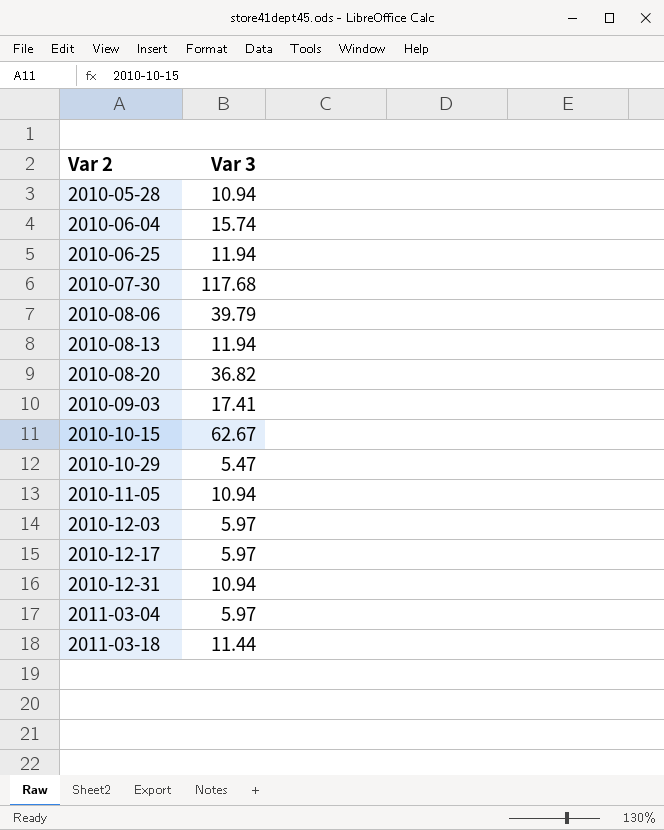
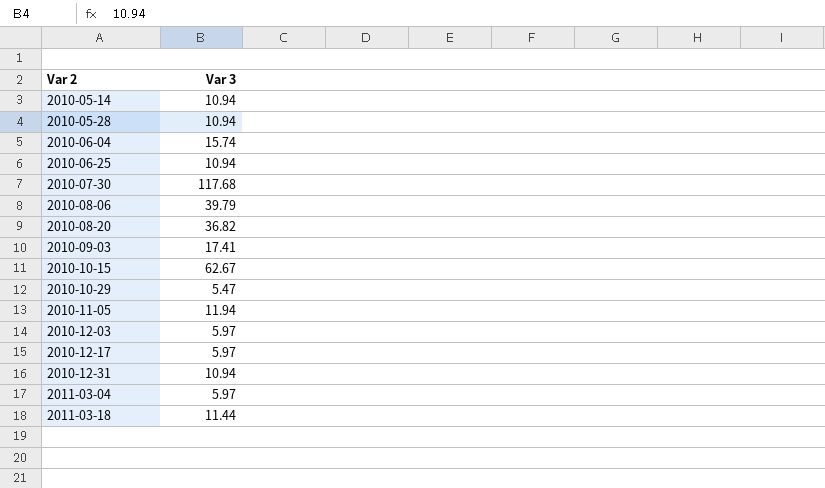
row 2010-08-13: 11.94 -> none
row 2010-05-14: none -> 10.94
2010-06-25 | Var 3: 11.94 -> 10.94
2010-11-05 | Var 3: 10.94 -> 11.94

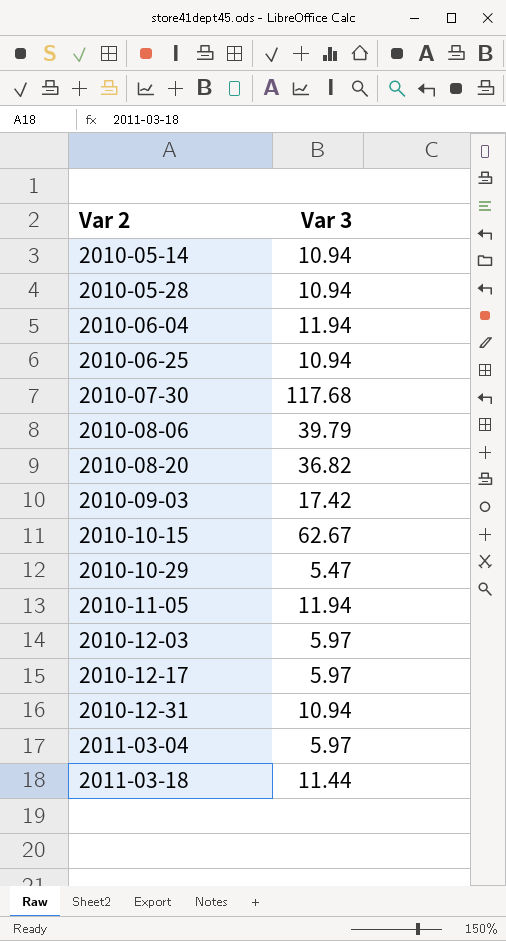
2010-06-04 | Var 3: 15.74 -> 11.94
2010-09-03 | Var 3: 17.41 -> 17.42

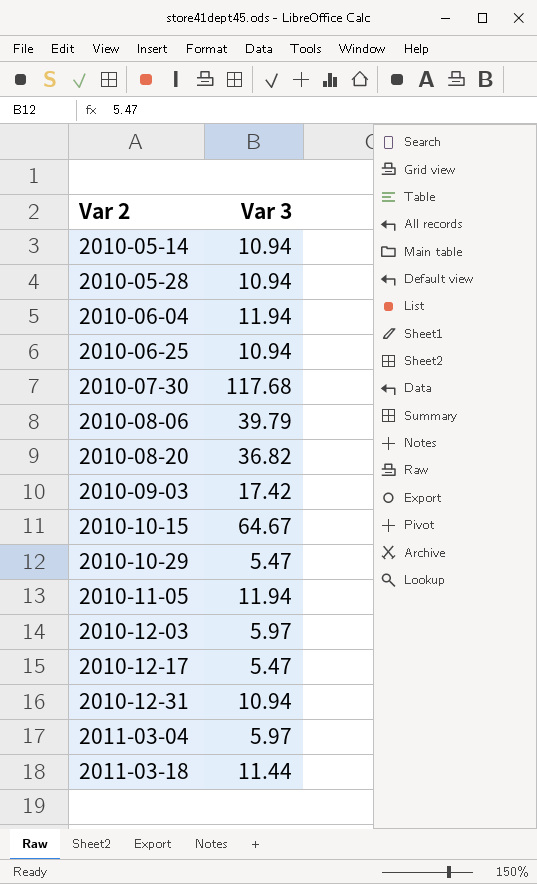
2010-10-15 | Var 3: 62.67 -> 64.67
2010-12-17 | Var 3: 5.97 -> 5.47

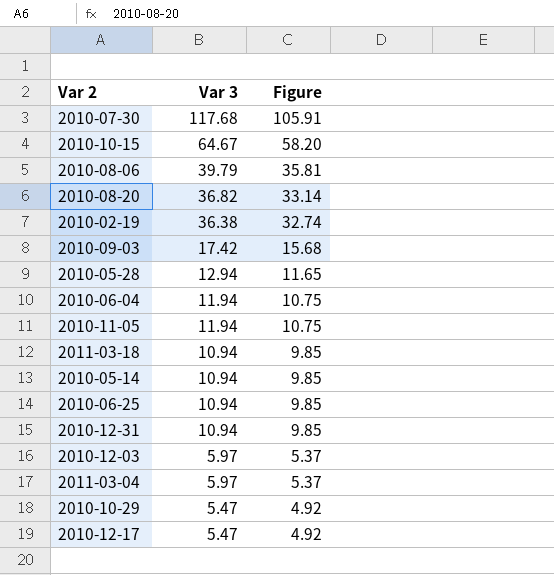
row order: Var 2 ascending -> Var 3 descending
column Figure | formula: none -> [Var 3] * 0.9
row 2010-02-19: none -> 36.38 | 32.74
2010-05-28 | Var 3: 10.94 -> 12.94
2011-03-18 | Var 3: 11.44 -> 10.94

